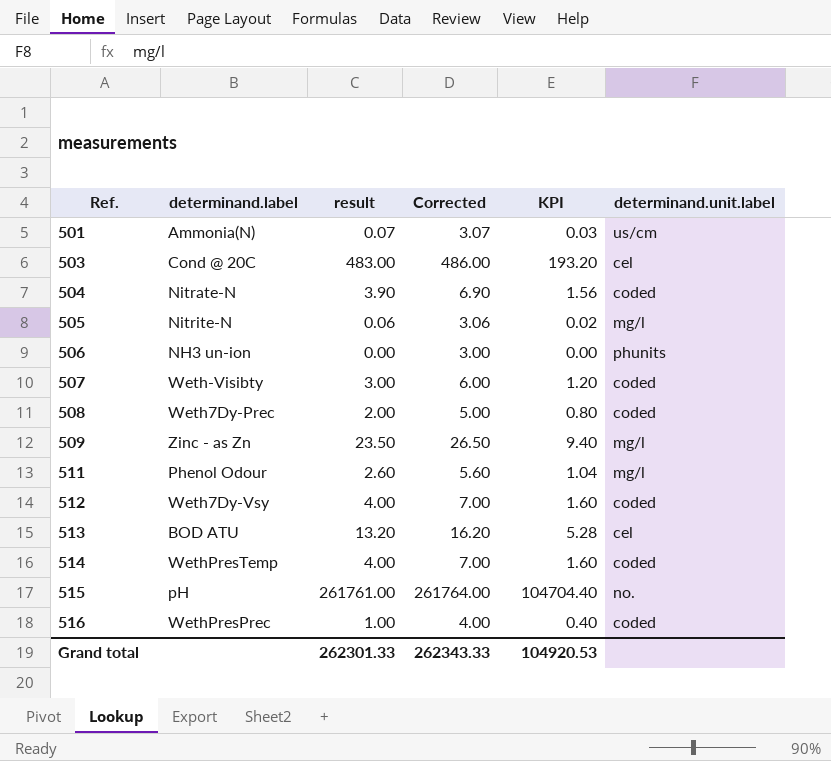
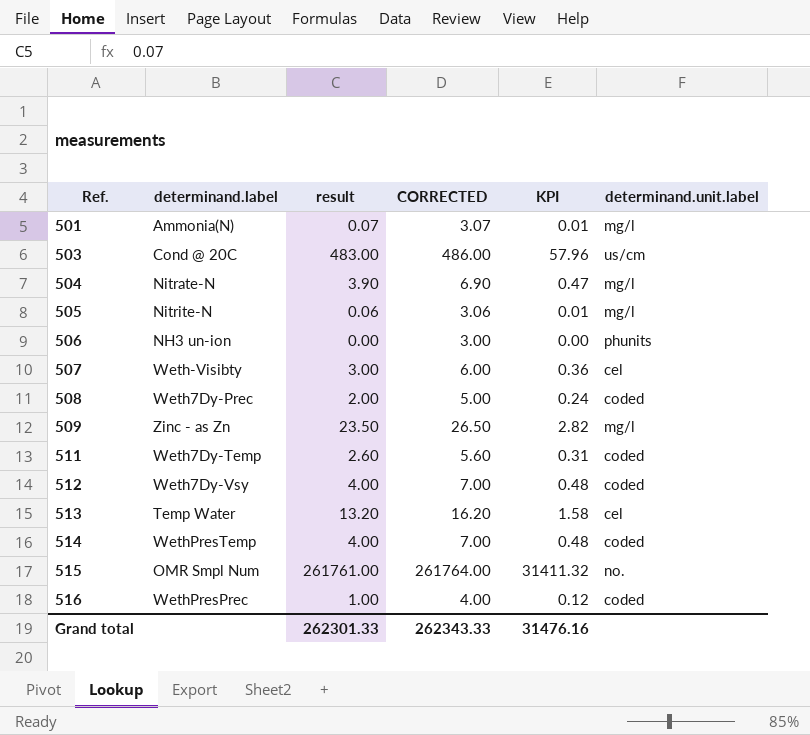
column name: Corrected -> CORRECTED
column KPI | formula: [result] * 0.4 -> [result] * 0.12
501 | determinand.unit.label: us/cm -> mg/l
503 | determinand.unit.label: cel -> us/cm
504 | determinand.unit.label: coded -> mg/l
507 | determinand.unit.label: coded -> cel
511 | determinand.label: Phenol Odour -> Weth7Dy-Temp
511 | determinand.unit.label: mg/l -> coded
513 | determinand.label: BOD ATU -> Temp Water
515 | determinand.label: pH -> OMR Smpl Num
Grand total | KPI: 104920.53 -> 31476.16

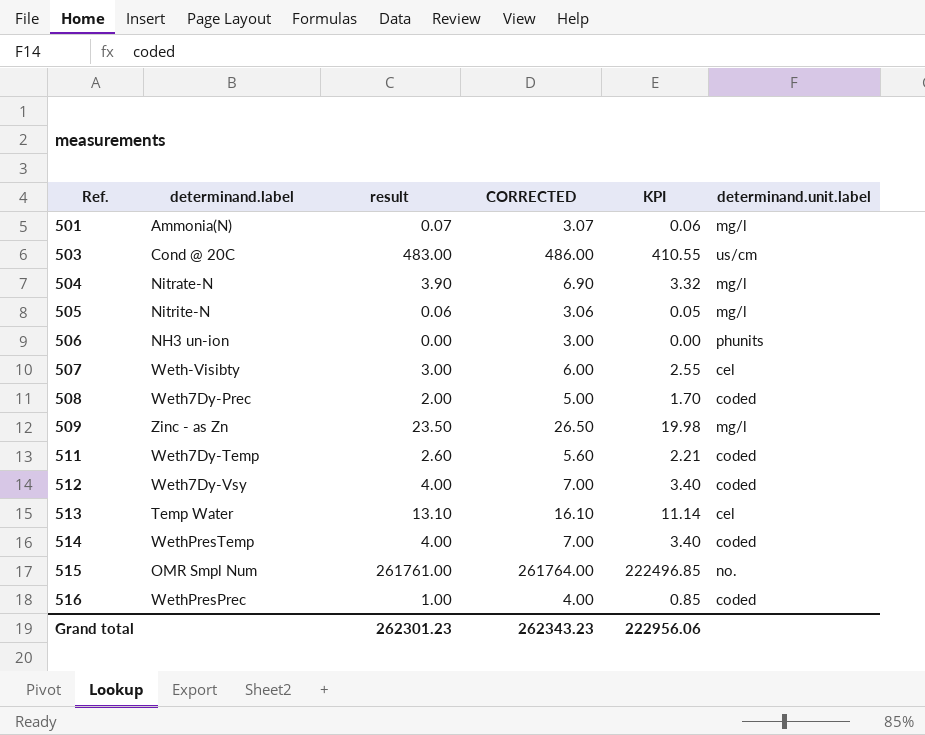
column KPI | formula: [result] * 0.12 -> [result] * 0.85
513 | result: 13.20 -> 13.10
513 | CORRECTED: 16.20 -> 16.10
Grand total | result: 262301.33 -> 262301.23
Grand total | CORRECTED: 262343.33 -> 262343.23
Grand total | KPI: 31476.16 -> 222956.06

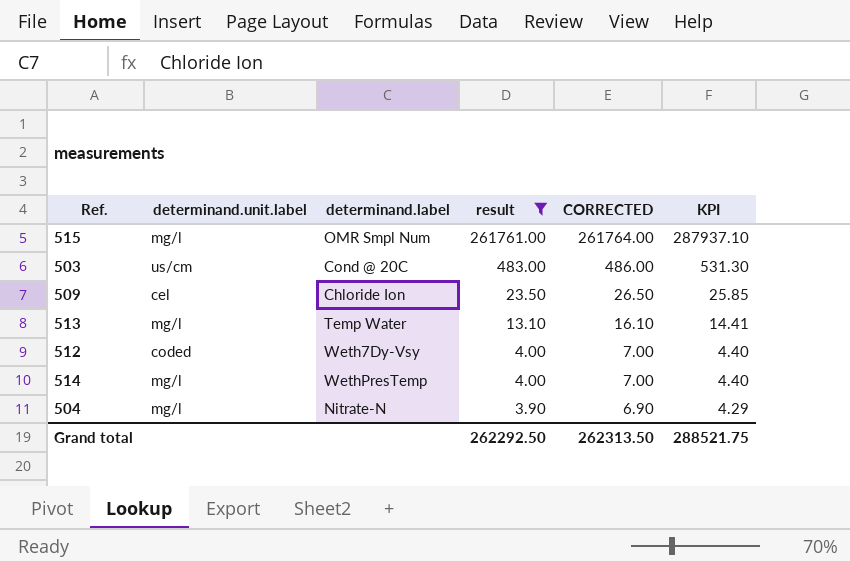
filter: none -> result >= 3.90
row order: Ref. ascending -> result descending
column determinand.unit.label | position: 6 -> 2
column KPI | formula: [result] * 0.85 -> [result] * 1.1
515 | determinand.unit.label: no. -> mg/l
509 | determinand.unit.label: mg/l -> cel
509 | determinand.label: Zinc - as Zn -> Chloride Ion
513 | determinand.unit.label: cel -> mg/l
514 | determinand.unit.label: coded -> mg/l
Grand total | result: 262301.23 -> 262292.50
Grand total | CORRECTED: 262343.23 -> 262313.50
Grand total | KPI: 222956.06 -> 288521.75

